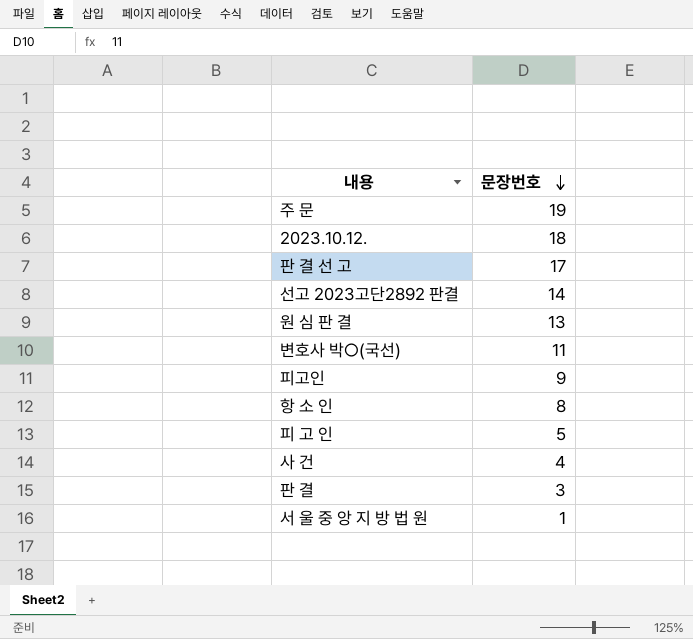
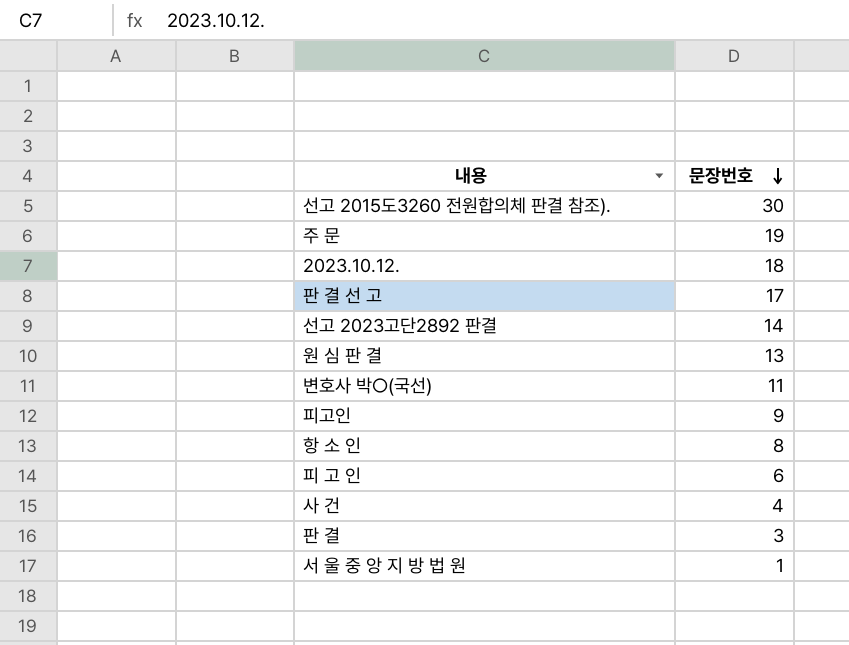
row 선고 2015도3260 전원합의체 판결 참조).: none -> 30
피 고 인 | 문장번호: 5 -> 6

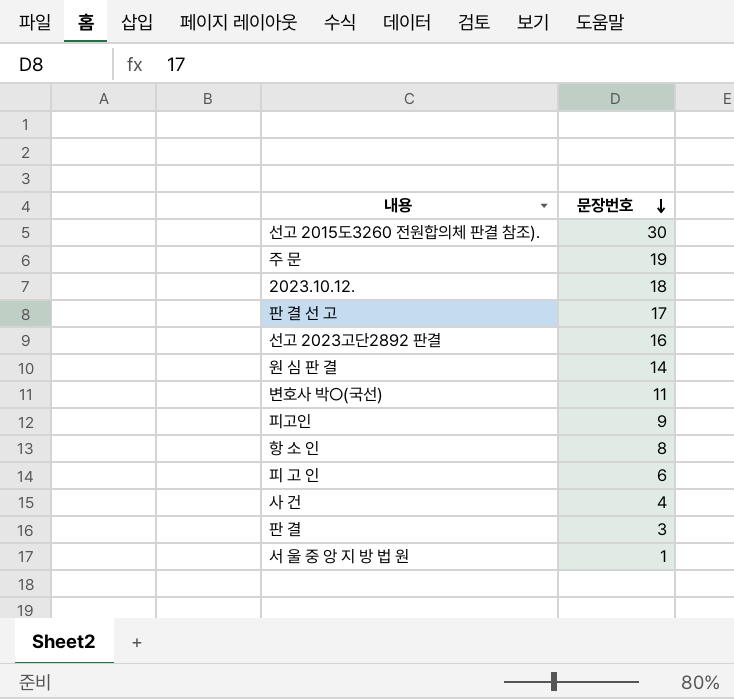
선고 2023고단2892 판결 | 문장번호: 14 -> 16
원 심 판 결 | 문장번호: 13 -> 14

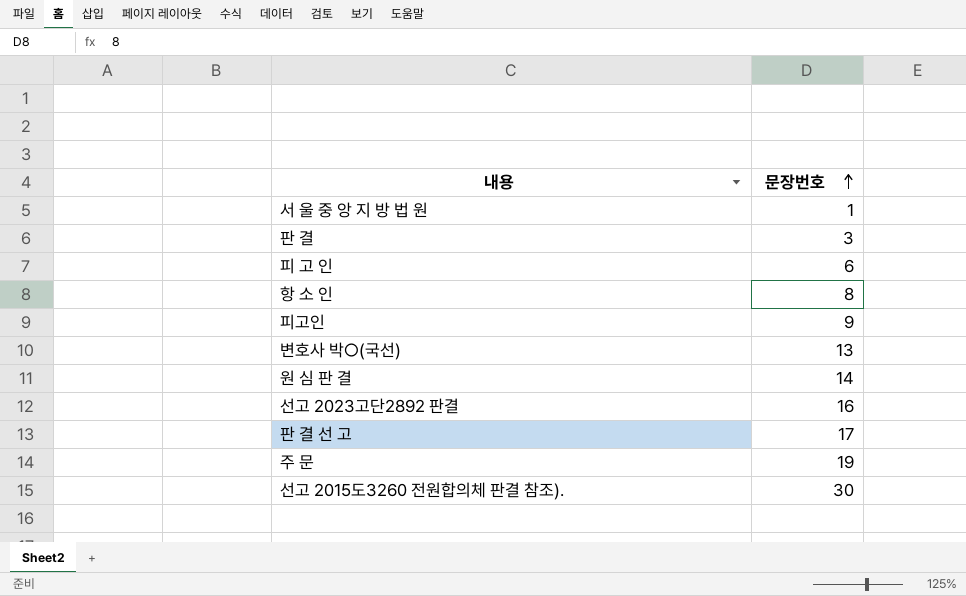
row order: 문장번호 descending -> 문장번호 ascending
row 2023.10.12.: 18 -> none
row 사 건: 4 -> none
변호사 박○(국선) | 문장번호: 11 -> 13

